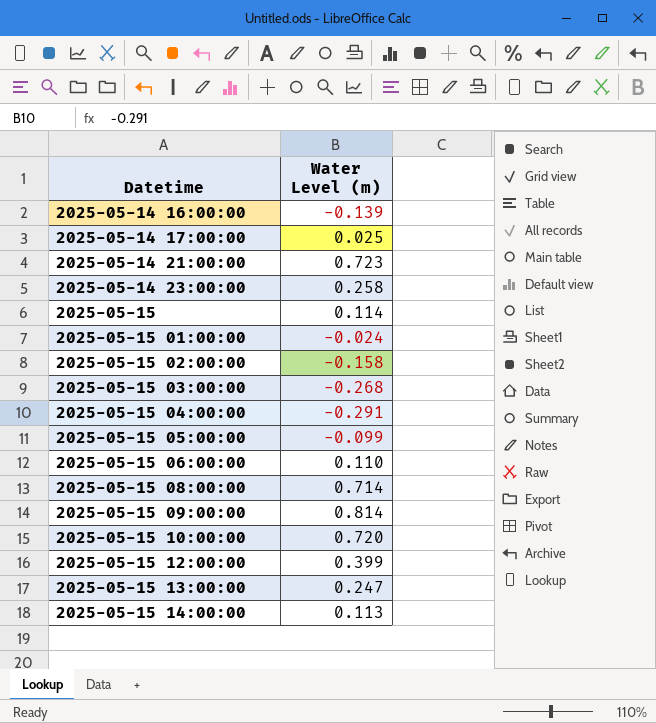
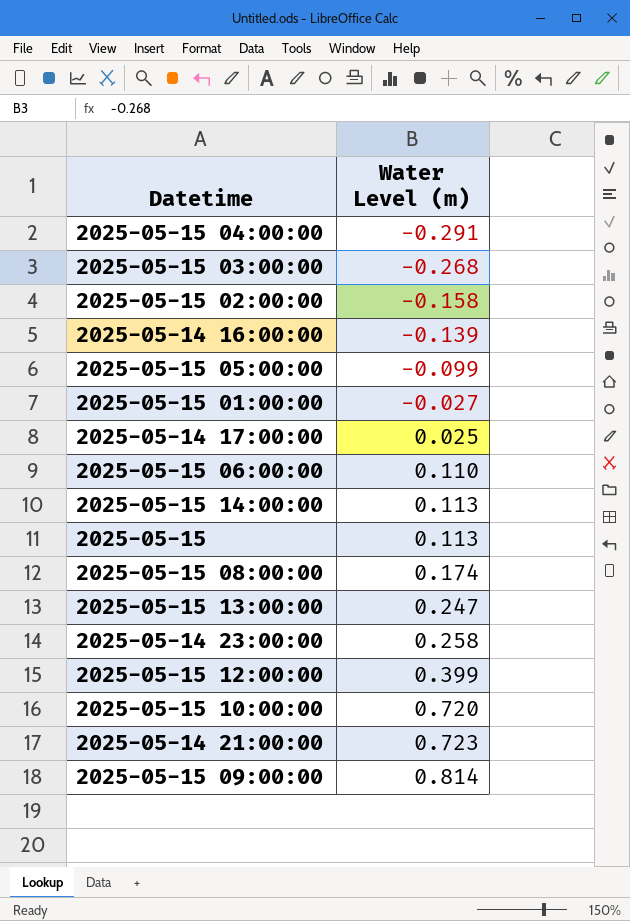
row order: Datetime ascending -> Water Level (m) ascending
2025-05-15 01:00:00 | Water Level (m): -0.024 -> -0.027
2025-05-15 | Water Level (m): 0.114 -> 0.113
2025-05-15 08:00:00 | Water Level (m): 0.714 -> 0.174

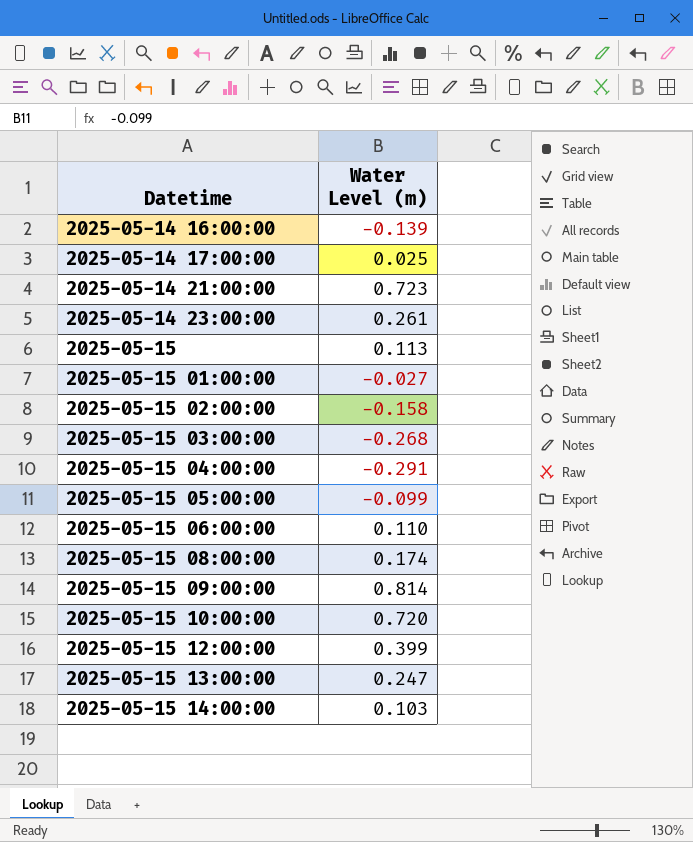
row order: Water Level (m) ascending -> Datetime ascending
2025-05-14 23:00:00 | Water Level (m): 0.258 -> 0.261
2025-05-15 14:00:00 | Water Level (m): 0.113 -> 0.103

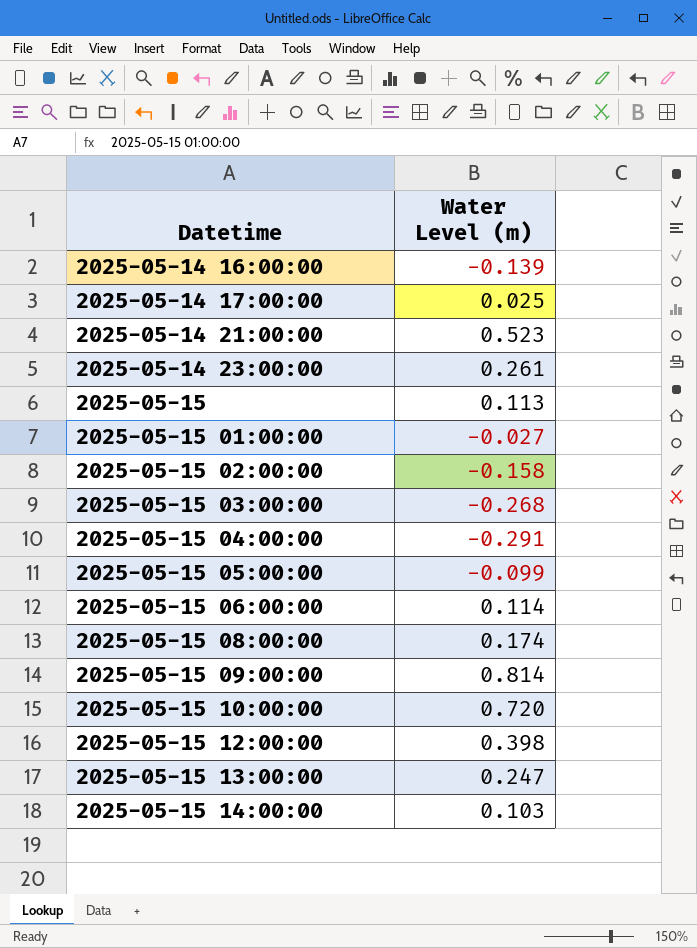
2025-05-14 21:00:00 | Water Level (m): 0.723 -> 0.523
2025-05-15 06:00:00 | Water Level (m): 0.110 -> 0.114
2025-05-15 12:00:00 | Water Level (m): 0.399 -> 0.398

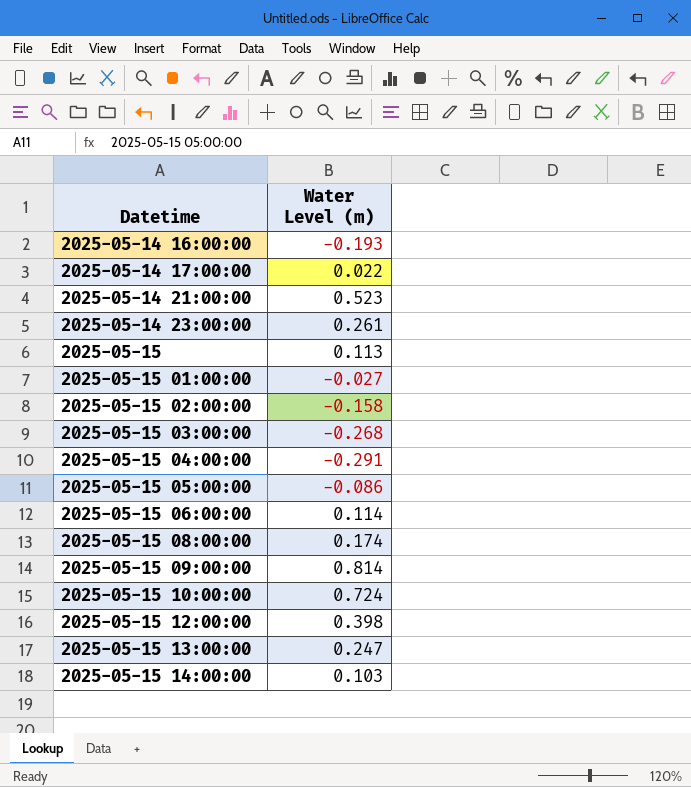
2025-05-14 16:00:00 | Water Level (m): -0.139 -> -0.193
2025-05-14 17:00:00 | Water Level (m): 0.025 -> 0.022
2025-05-15 05:00:00 | Water Level (m): -0.099 -> -0.086
2025-05-15 10:00:00 | Water Level (m): 0.720 -> 0.724

